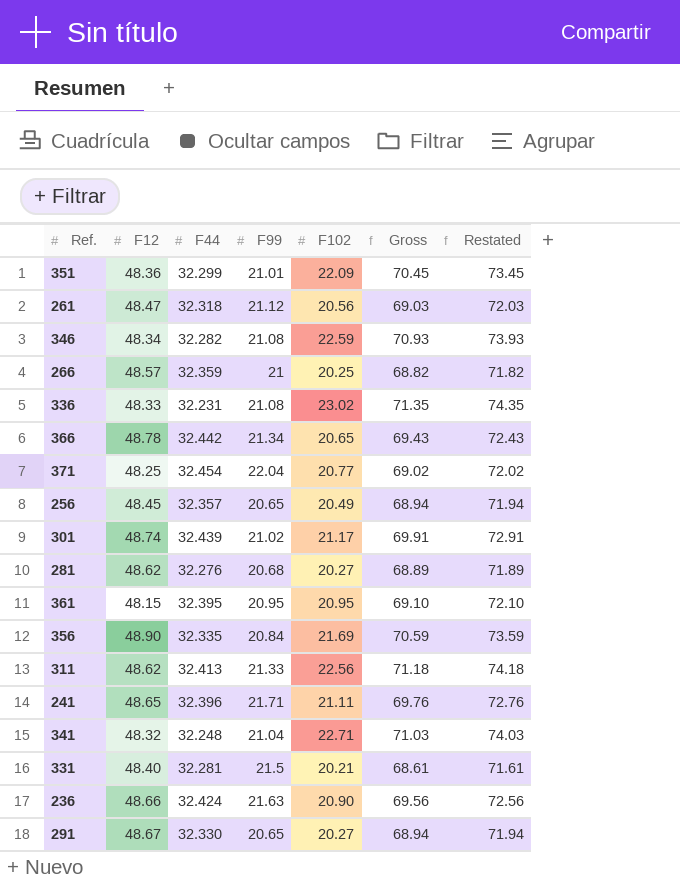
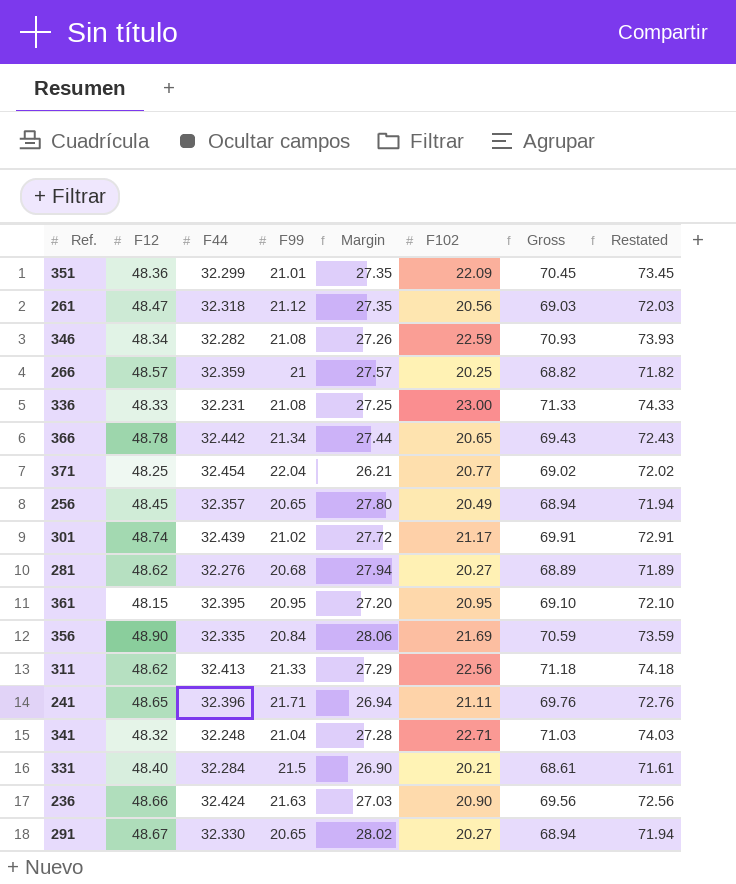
column Margin | formula: none -> [F12] - [F99]
336 | F102: 23.02 -> 23.00
336 | Gross: 71.35 -> 71.33
336 | Restated: 74.35 -> 74.33
331 | F44: 32.281 -> 32.284

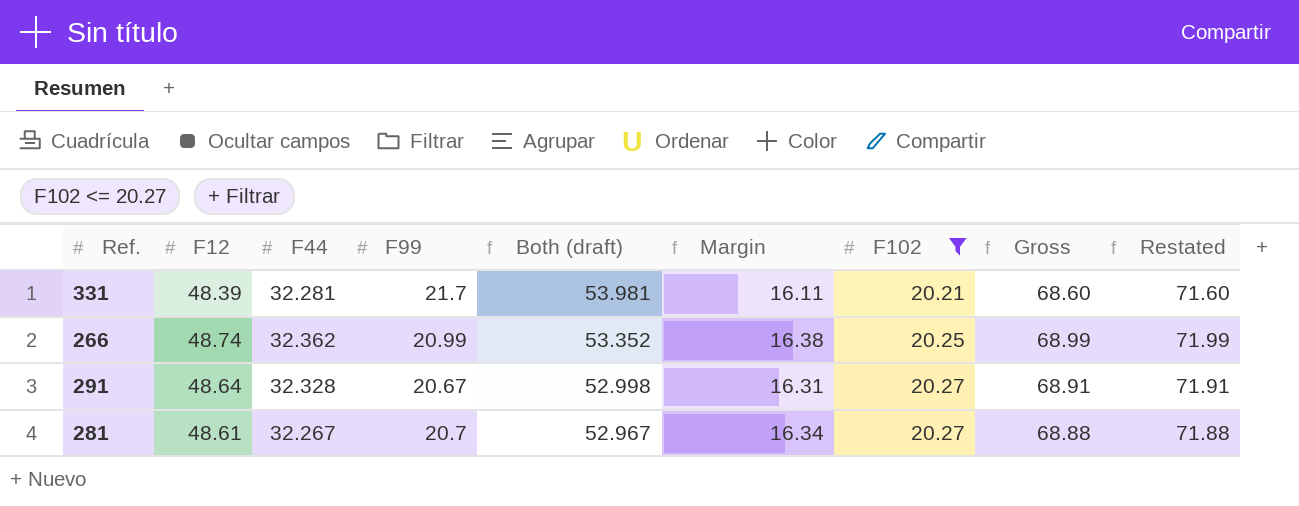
filter: none -> F102 <= 20.27
row order: none -> Both (draft) descending
column Both (draft) | formula: none -> [F44] + [F99]
column Margin | formula: [F12] - [F99] -> [F12] - [F44]
331 | F12: 48.40 -> 48.39
331 | F44: 32.284 -> 32.281
331 | F99: 21.5 -> 21.7
331 | Gross: 68.61 -> 68.60
331 | Restated: 71.61 -> 71.60
266 | F12: 48.57 -> 48.74
266 | F44: 32.359 -> 32.362
266 | F99: 21 -> 20.99
266 | Gross: 68.82 -> 68.99
266 | Restated: 71.82 -> 71.99
291 | F12: 48.67 -> 48.64
291 | F44: 32.330 -> 32.328
291 | F99: 20.65 -> 20.67
291 | Gross: 68.94 -> 68.91
291 | Restated: 71.94 -> 71.91
281 | F12: 48.62 -> 48.61
281 | F44: 32.276 -> 32.267
281 | F99: 20.68 -> 20.7
281 | Gross: 68.89 -> 68.88
281 | Restated: 71.89 -> 71.88

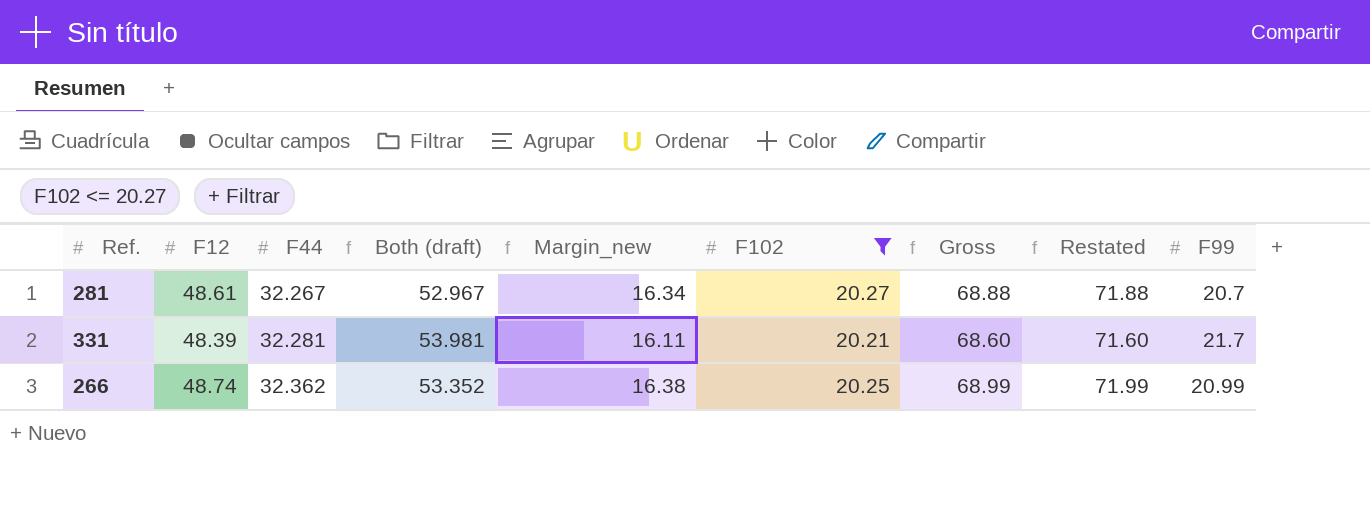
row order: Both (draft) descending -> F44 ascending
column name: Margin -> Margin_new
column F99 | position: 4 -> 9
row 291: 48.64 | 32.328 | 20.67 | 52.998 | 16.31 | 20.27 | 68.91 | 71.91 -> none

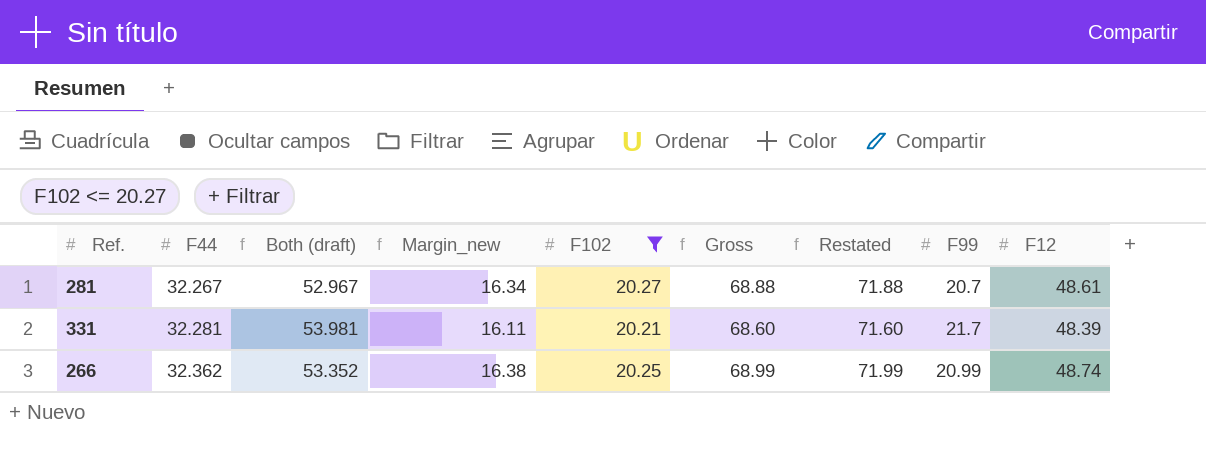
column F12 | position: 2 -> 9

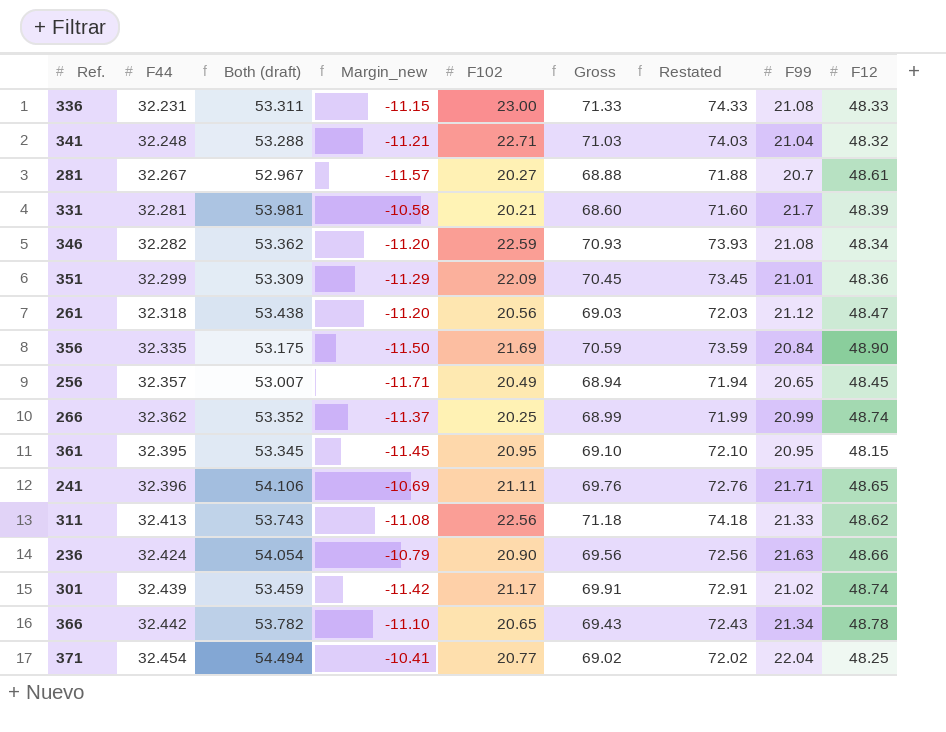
filter: F102 <= 20.27 -> none
column Margin_new | formula: [F12] - [F44] -> [F99] - [F44]

